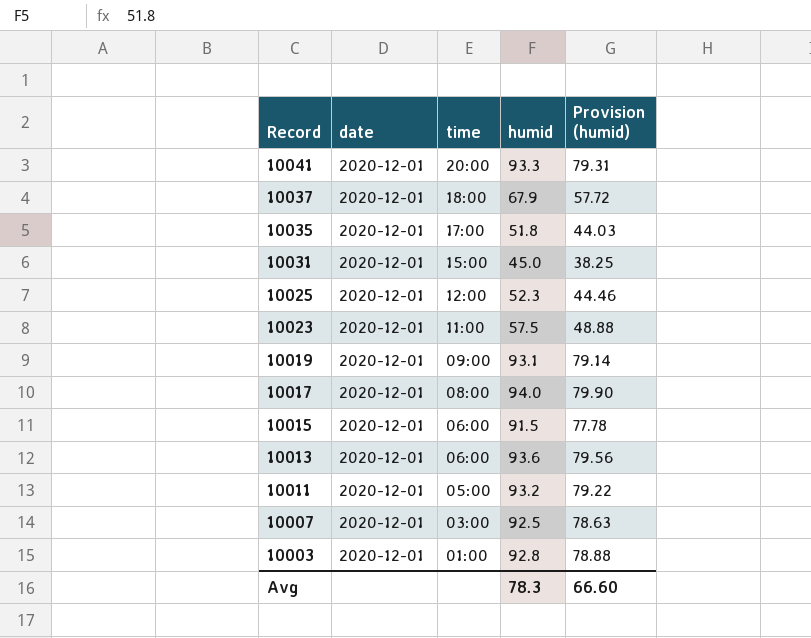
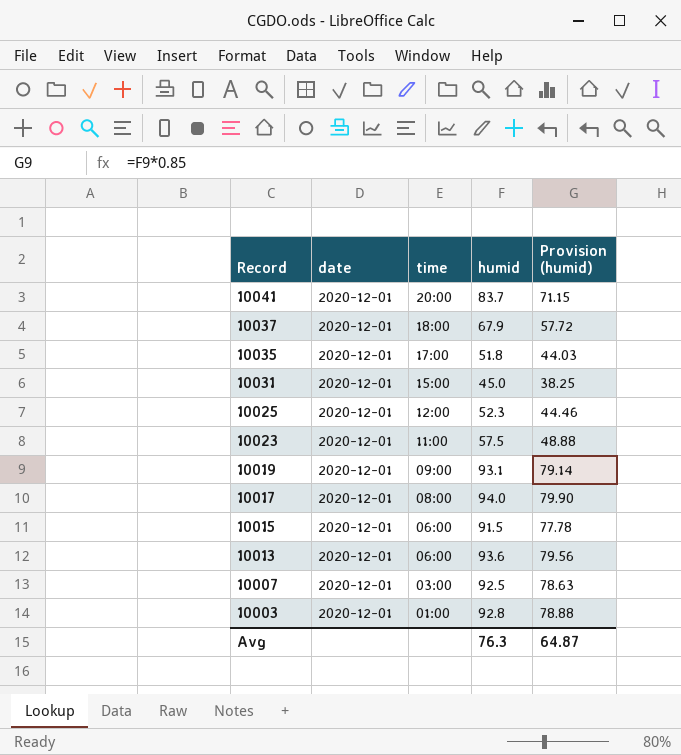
row 10011: 2020-12-01 | 05:00 | 93.2 | 79.22 -> none
10041 | humid: 93.3 -> 83.7
10041 | Provision (humid): 79.31 -> 71.15
Avg | humid: 78.3 -> 76.3
Avg | Provision (humid): 66.60 -> 64.87

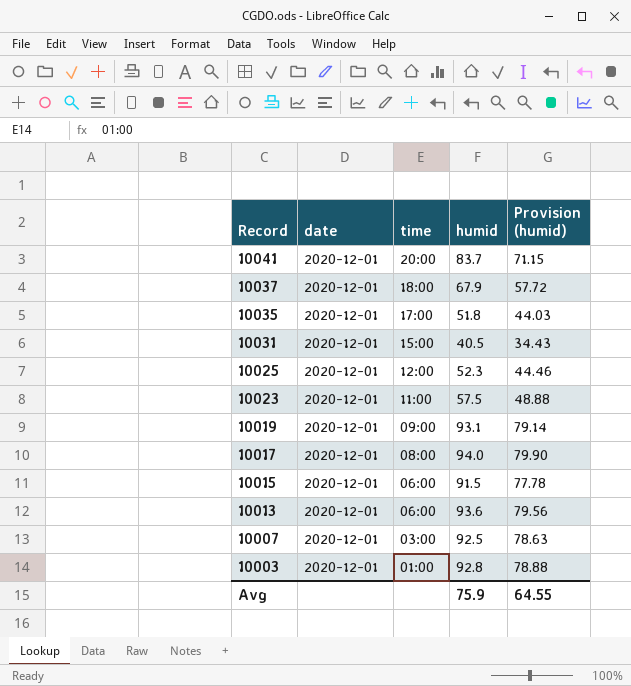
10031 | humid: 45.0 -> 40.5
10031 | Provision (humid): 38.25 -> 34.43
Avg | humid: 76.3 -> 75.9
Avg | Provision (humid): 64.87 -> 64.55

